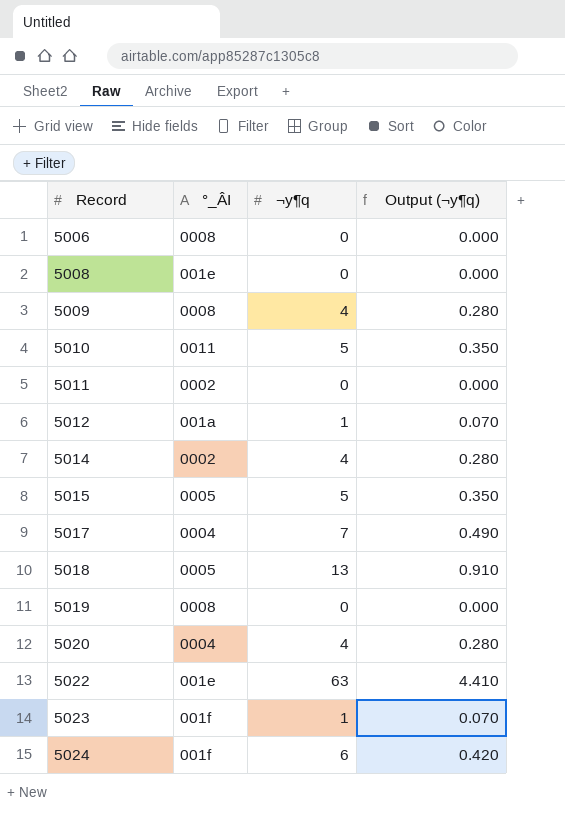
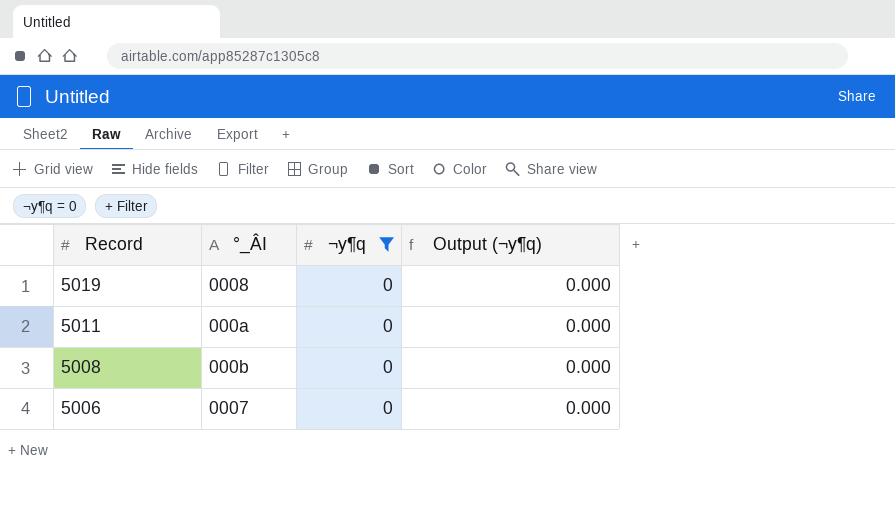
filter: none -> ¬y¶q = 0
row order: Record ascending -> Record descending
5011 | °_ÂI: 0002 -> 000a
5008 | °_ÂI: 001e -> 000b
5006 | °_ÂI: 0008 -> 0007

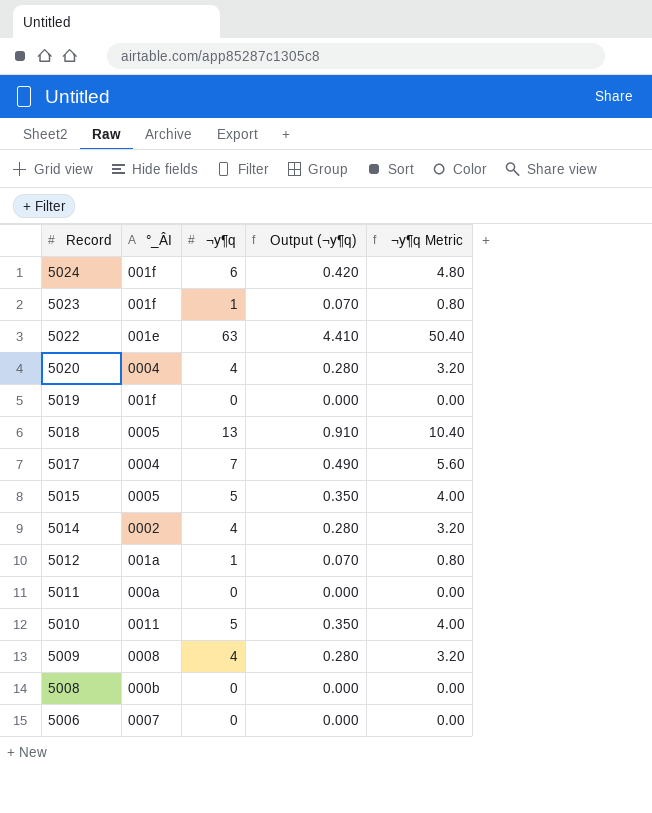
filter: ¬y¶q = 0 -> none
column ¬y¶q Metric | formula: none -> [¬y¶q] * 0.8
5019 | °_ÂI: 0008 -> 001f

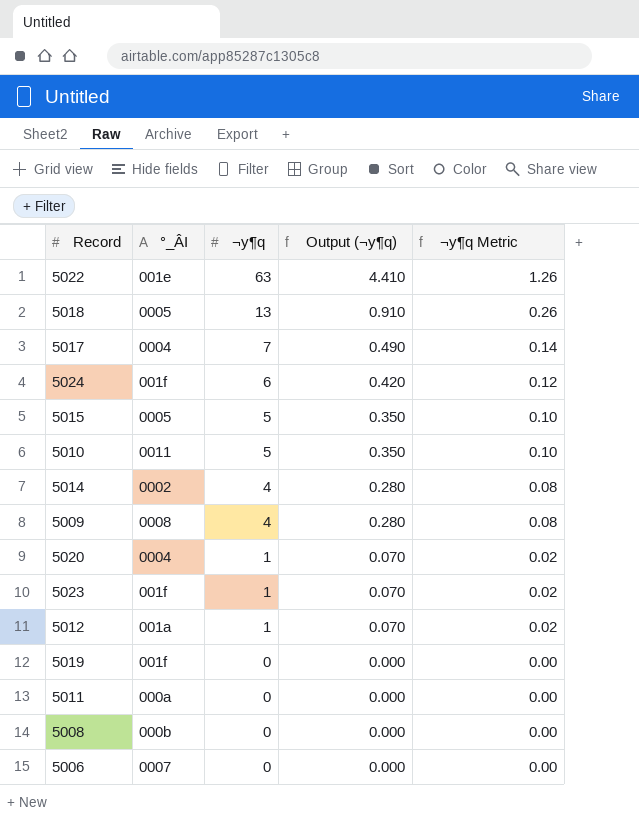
row order: Record descending -> ¬y¶q descending
column ¬y¶q Metric | formula: [¬y¶q] * 0.8 -> [¬y¶q] * 0.02
5020 | ¬y¶q: 4 -> 1
5020 | Output (¬y¶q): 0.280 -> 0.070

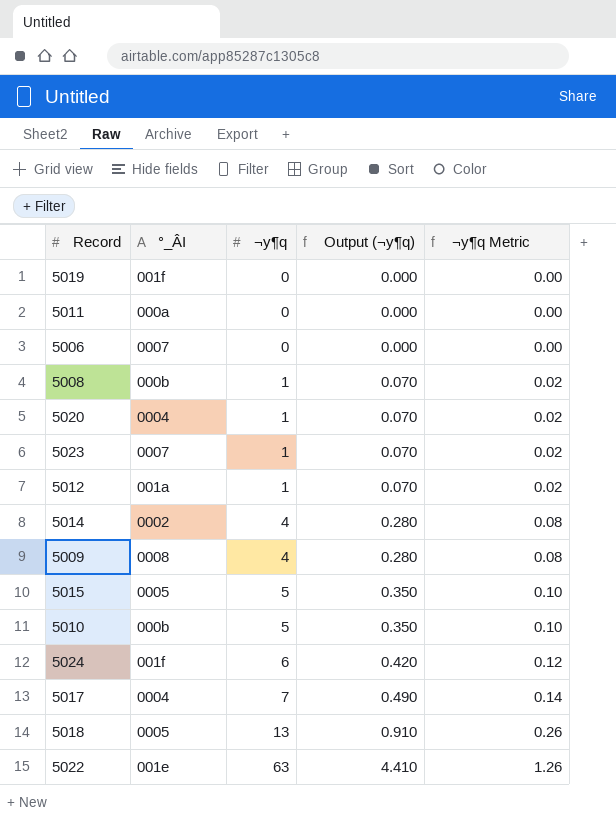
row order: ¬y¶q descending -> ¬y¶q ascending
5008 | ¬y¶q: 0 -> 1
5008 | Output (¬y¶q): 0.000 -> 0.070
5008 | ¬y¶q Metric: 0.00 -> 0.02
5023 | °_ÂI: 001f -> 0007
5010 | °_ÂI: 0011 -> 000b

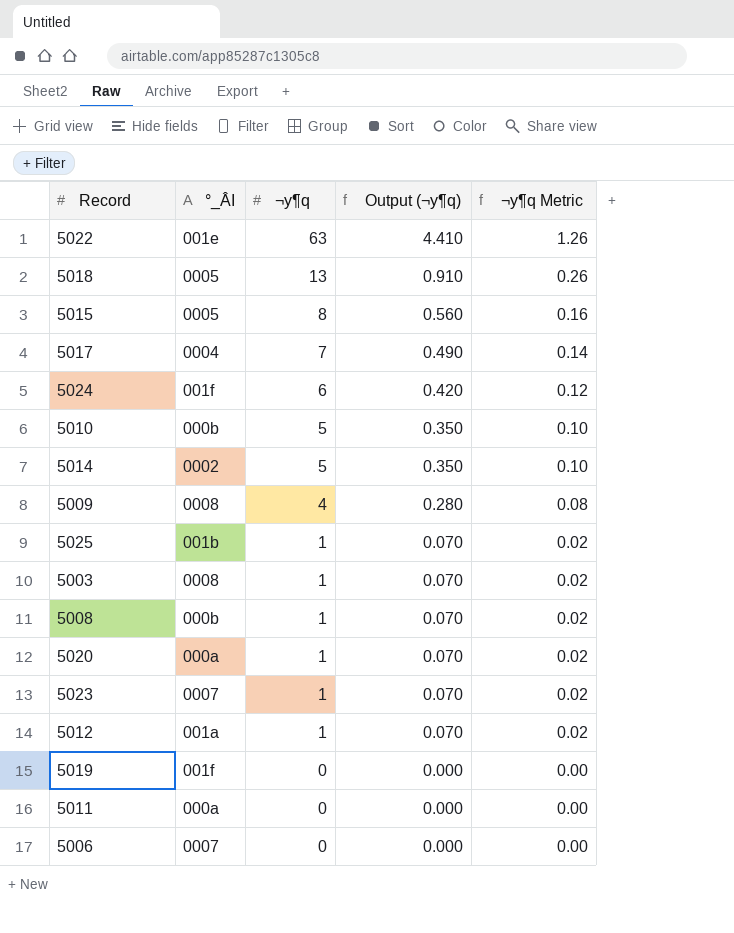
row order: ¬y¶q ascending -> ¬y¶q descending
5015 | ¬y¶q: 5 -> 8
5015 | Output (¬y¶q): 0.350 -> 0.560
5015 | ¬y¶q Metric: 0.10 -> 0.16
5014 | ¬y¶q: 4 -> 5
5014 | Output (¬y¶q): 0.280 -> 0.350
5014 | ¬y¶q Metric: 0.08 -> 0.10
row 5025: none -> 001b | 1 | 0.070 | 0.02
row 5003: none -> 0008 | 1 | 0.070 | 0.02
5020 | °_ÂI: 0004 -> 000a

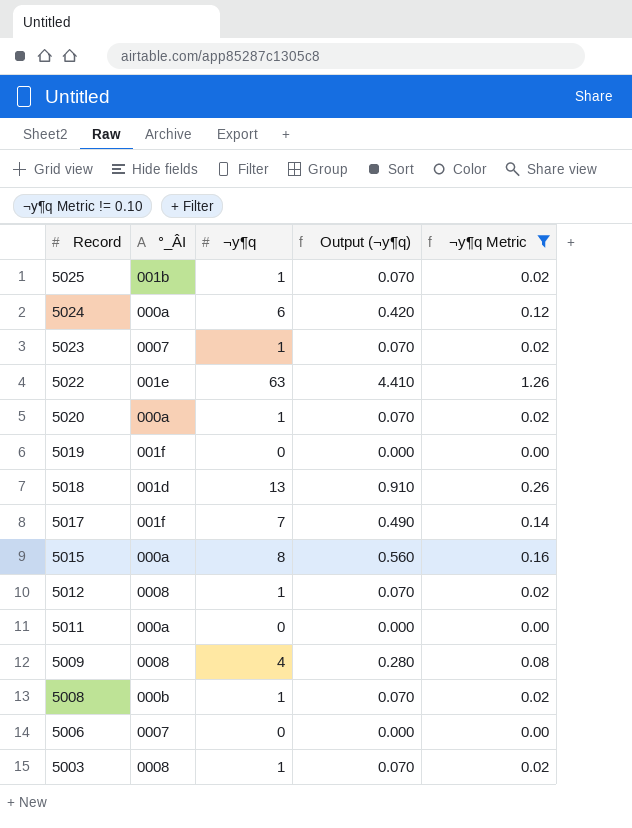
filter: none -> ¬y¶q Metric != 0.10
row order: ¬y¶q descending -> Record descending
5024 | °_ÂI: 001f -> 000a
5018 | °_ÂI: 0005 -> 001d
5017 | °_ÂI: 0004 -> 001f
5015 | °_ÂI: 0005 -> 000a
5012 | °_ÂI: 001a -> 0008

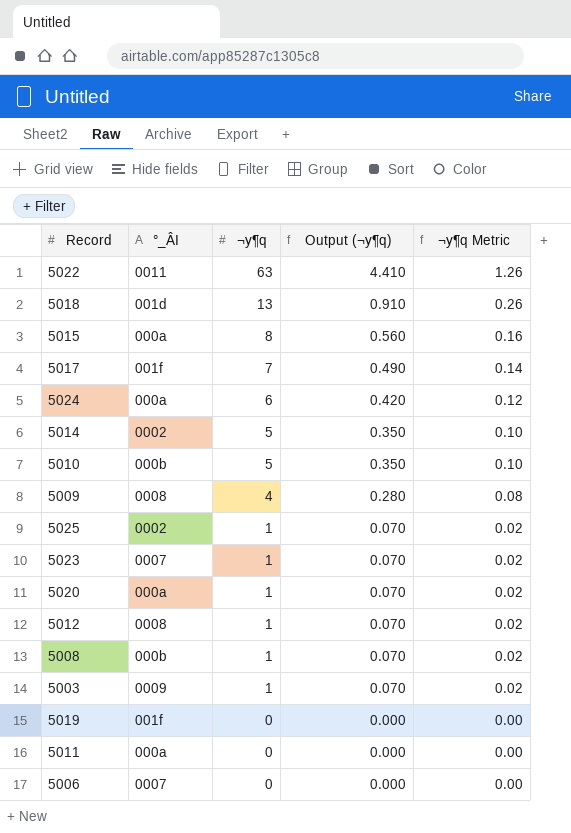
filter: ¬y¶q Metric != 0.10 -> none
row order: Record descending -> ¬y¶q descending
5022 | °_ÂI: 001e -> 0011
5025 | °_ÂI: 001b -> 0002
5003 | °_ÂI: 0008 -> 0009

